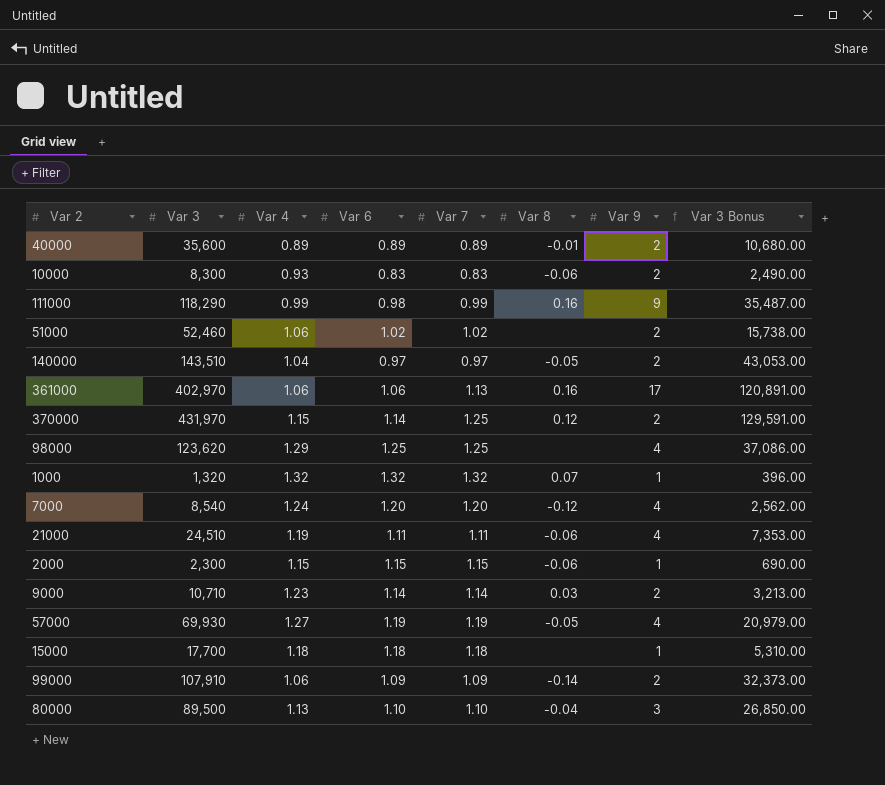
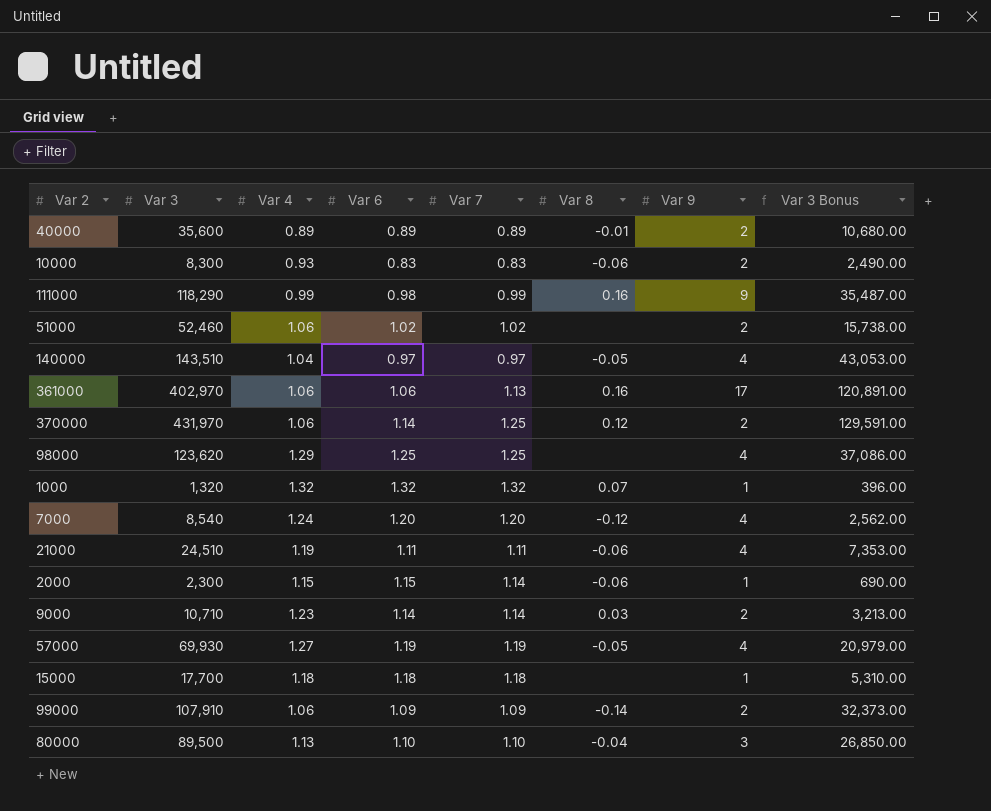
140000 | Var 9: 2 -> 4
370000 | Var 4: 1.15 -> 1.06
2000 | Var 7: 1.15 -> 1.14

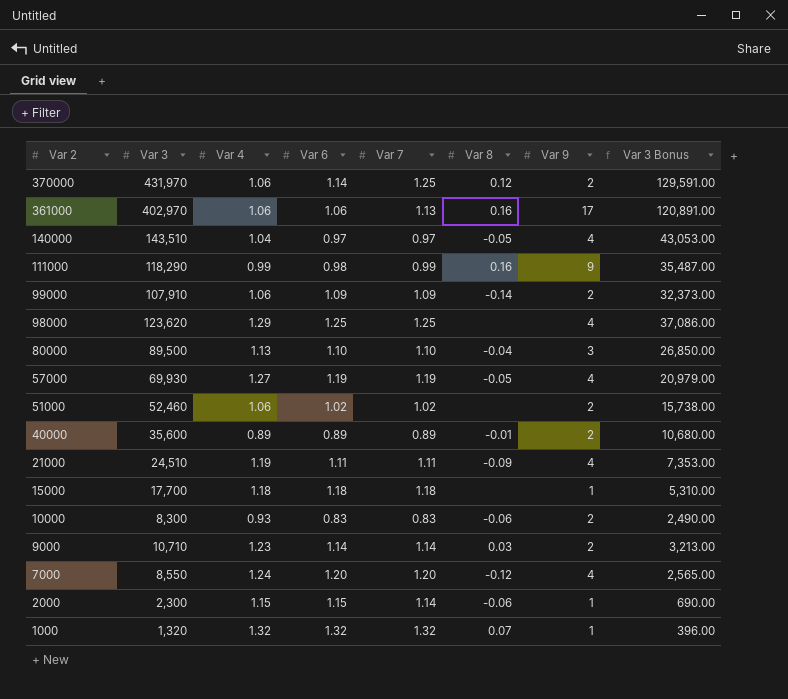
row order: none -> Var 2 descending
21000 | Var 8: -0.06 -> -0.09
7000 | Var 3: 8,540 -> 8,550
7000 | Var 3 Bonus: 2,562.00 -> 2,565.00

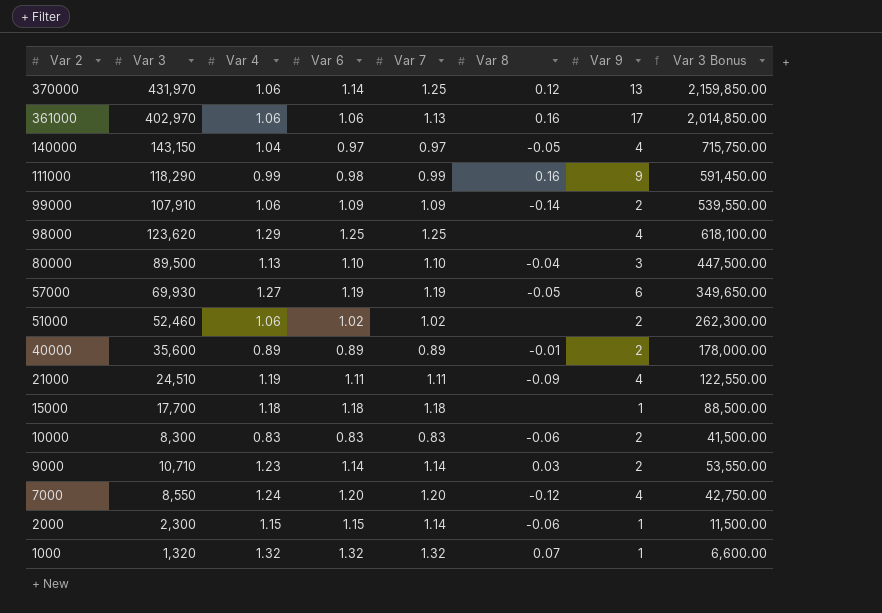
column Var 3 Bonus | formula: [Var 3] * 0.3 -> [Var 3] * 5
370000 | Var 9: 2 -> 13
140000 | Var 3: 143,510 -> 143,150
57000 | Var 9: 4 -> 6
10000 | Var 4: 0.93 -> 0.83

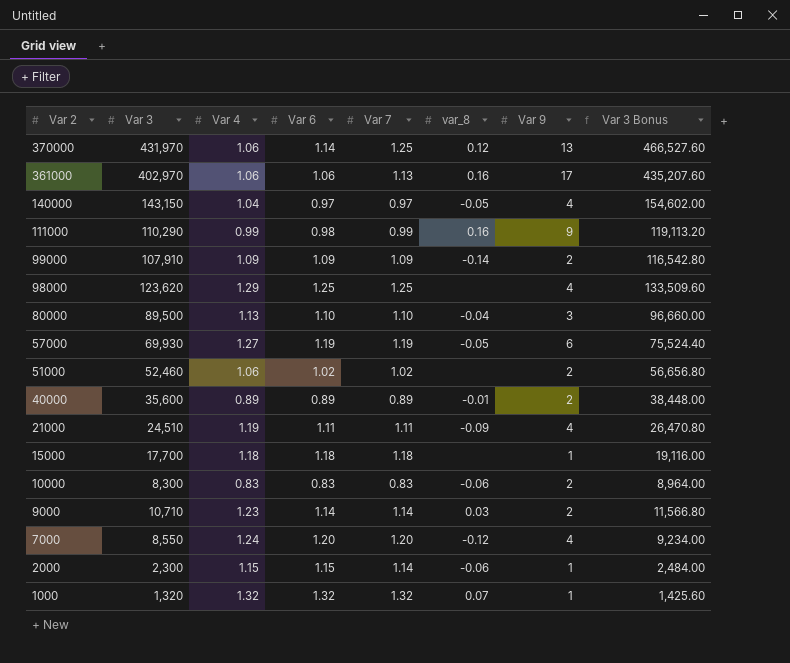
column name: Var 8 -> var_8
column Var 3 Bonus | formula: [Var 3] * 5 -> [Var 3] * 1.08
111000 | Var 3: 118,290 -> 110,290
99000 | Var 4: 1.06 -> 1.09

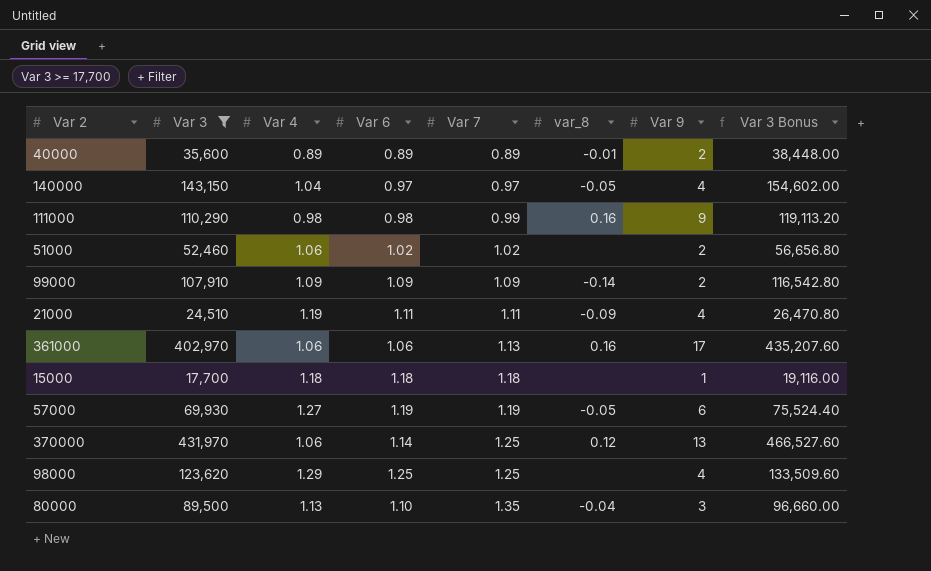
filter: none -> Var 3 >= 17,700
row order: Var 2 descending -> Var 7 ascending
111000 | Var 4: 0.99 -> 0.98
80000 | Var 7: 1.10 -> 1.35

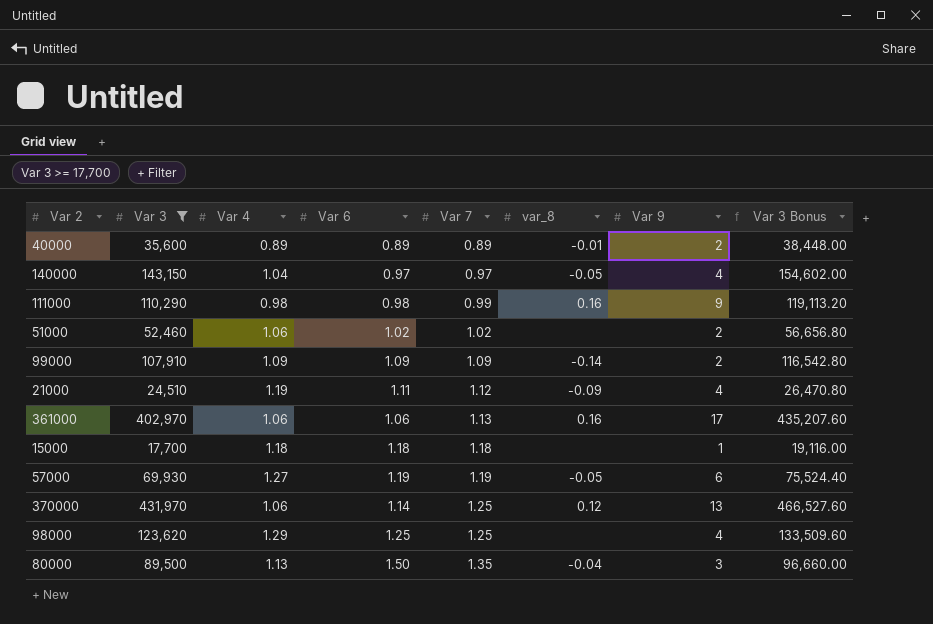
21000 | Var 7: 1.11 -> 1.12
80000 | Var 6: 1.10 -> 1.50

